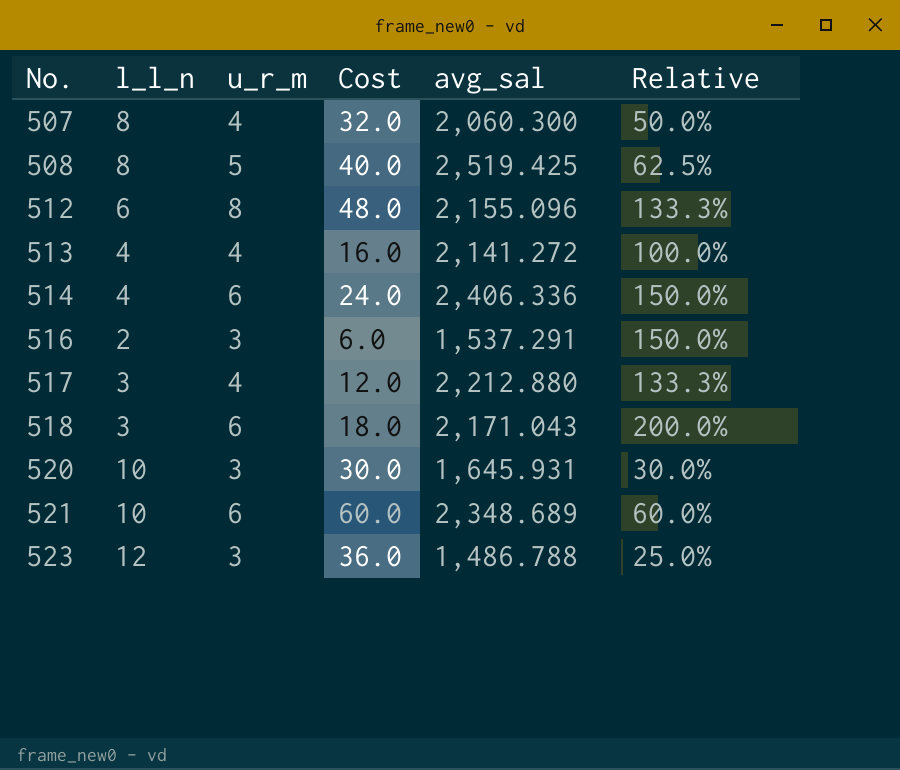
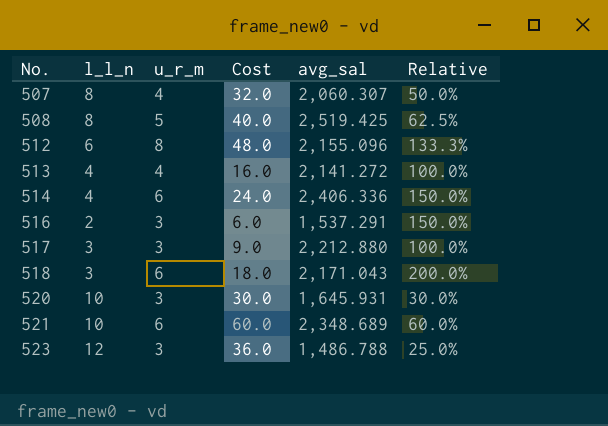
507 | avg_sal: 2,060.300 -> 2,060.307
517 | u_r_m: 4 -> 3
517 | Cost: 12.0 -> 9.0
517 | Relative: 133.3% -> 100.0%

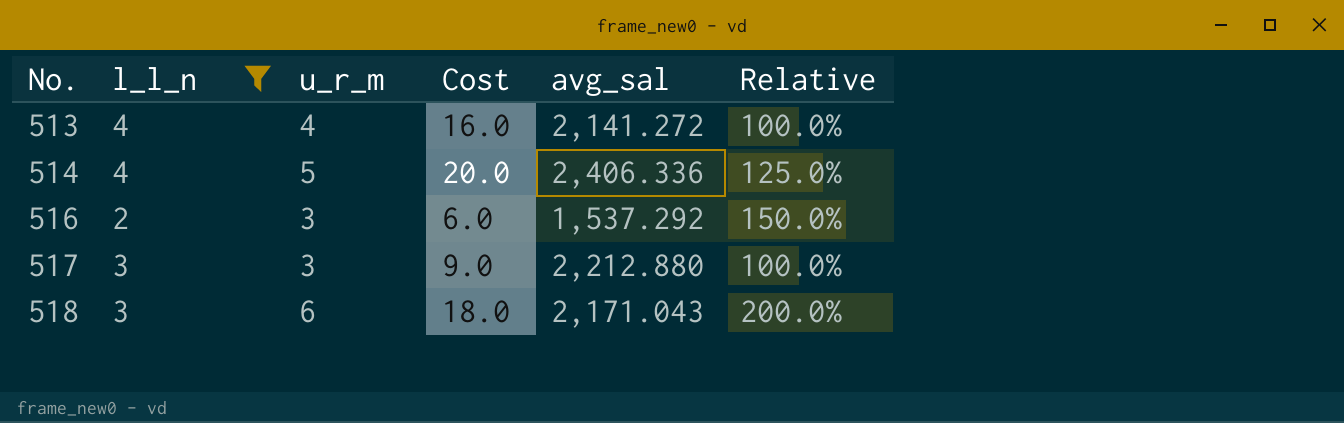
filter: none -> l_l_n <= 4
514 | u_r_m: 6 -> 5
514 | Cost: 24.0 -> 20.0
514 | Relative: 150.0% -> 125.0%
516 | avg_sal: 1,537.291 -> 1,537.292

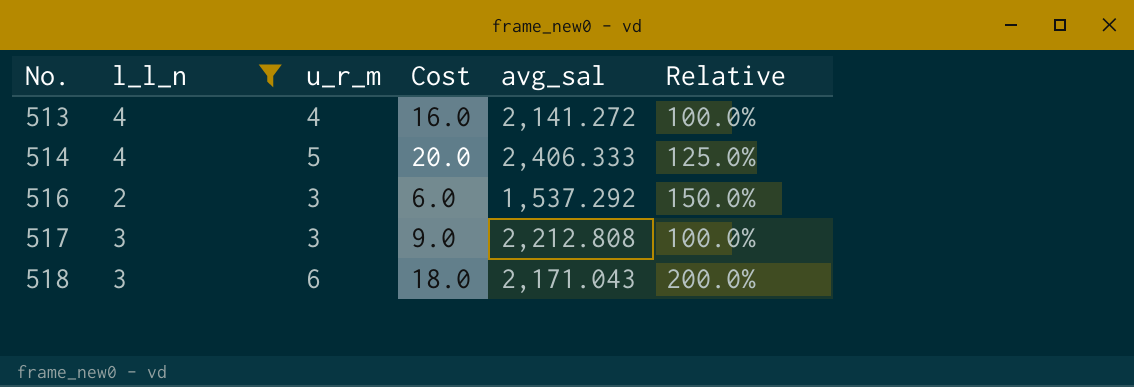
514 | avg_sal: 2,406.336 -> 2,406.333
517 | avg_sal: 2,212.880 -> 2,212.808

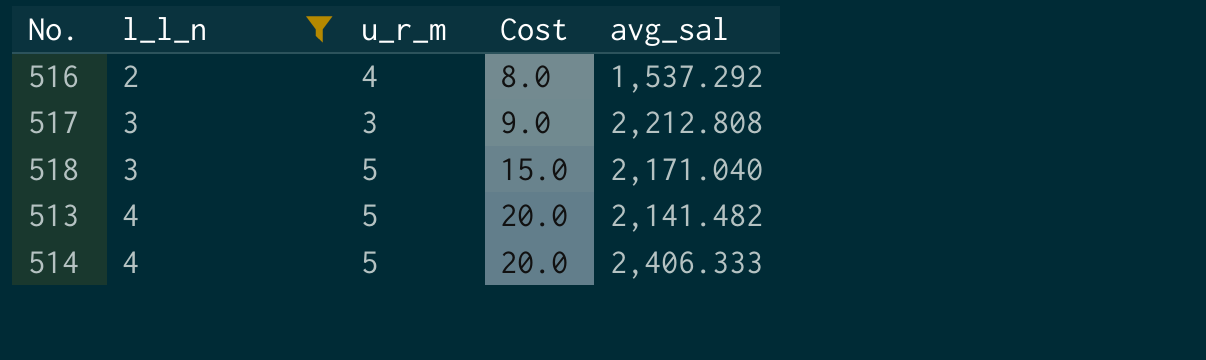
row order: No. ascending -> l_l_n ascending
column Relative | formula: [u_r_m] / [l_l_n] -> none
516 | u_r_m: 3 -> 4
516 | Cost: 6.0 -> 8.0
518 | u_r_m: 6 -> 5
518 | Cost: 18.0 -> 15.0
518 | avg_sal: 2,171.043 -> 2,171.040
513 | u_r_m: 4 -> 5
513 | Cost: 16.0 -> 20.0
513 | avg_sal: 2,141.272 -> 2,141.482

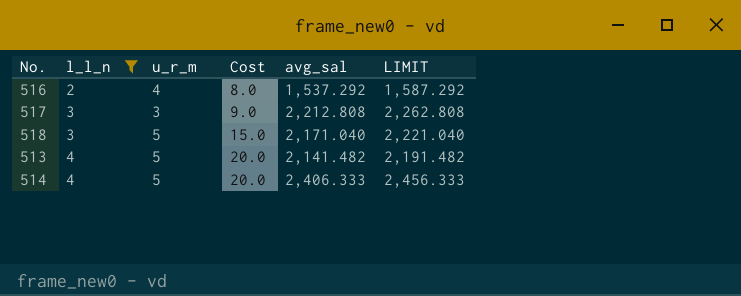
column LIMIT | formula: none -> [avg_sal] + 50

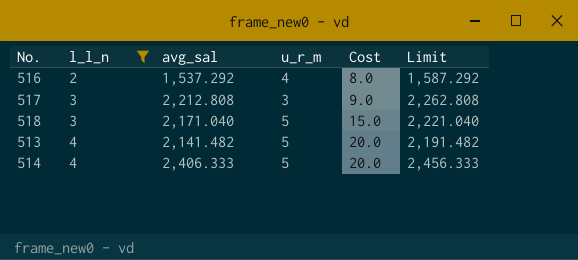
column avg_sal | position: 5 -> 3
column name: LIMIT -> Limit

